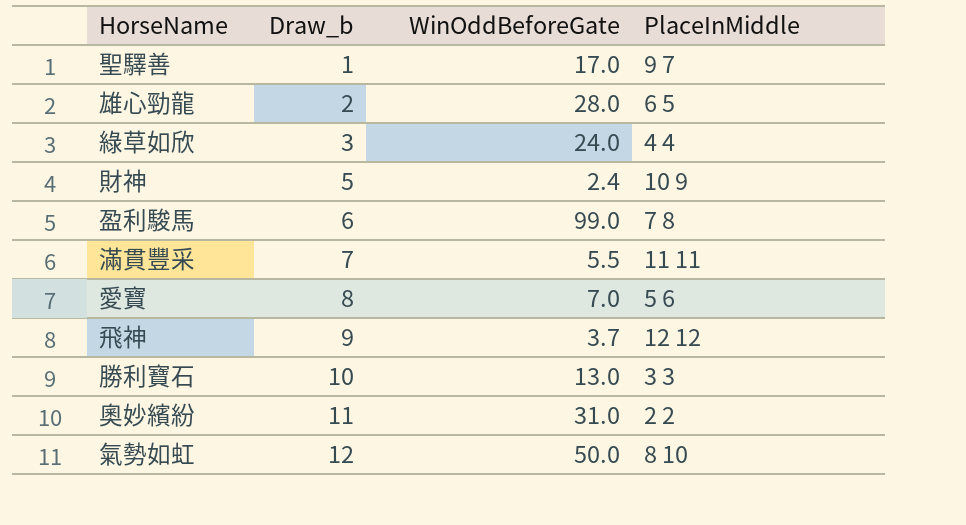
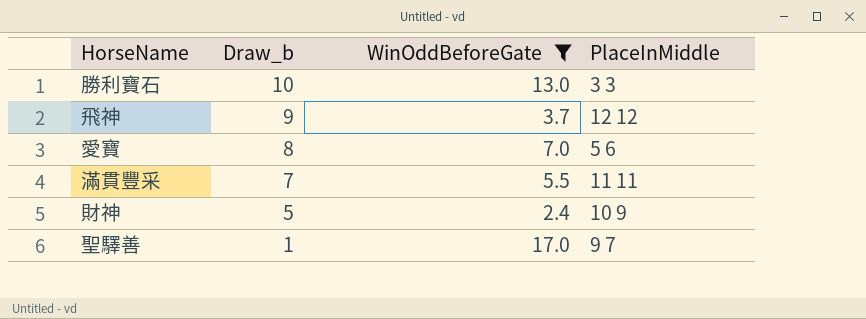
filter: none -> WinOddBeforeGate <= 17.0
row order: Draw_b ascending -> Draw_b descending

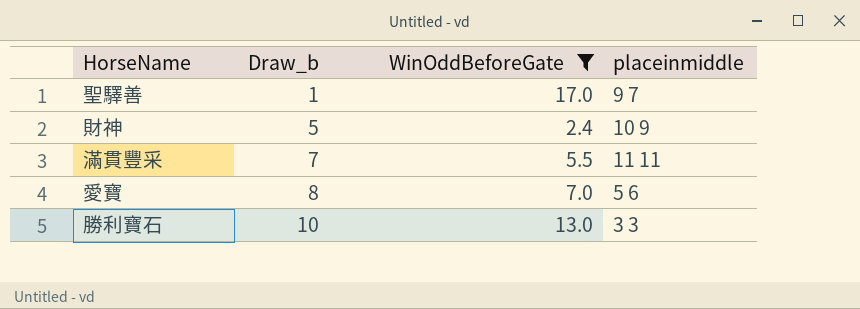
row order: Draw_b descending -> Draw_b ascending
column name: PlaceInMiddle -> placeinmiddle
row 飛神: 9 | 3.7 | 12 12 -> none

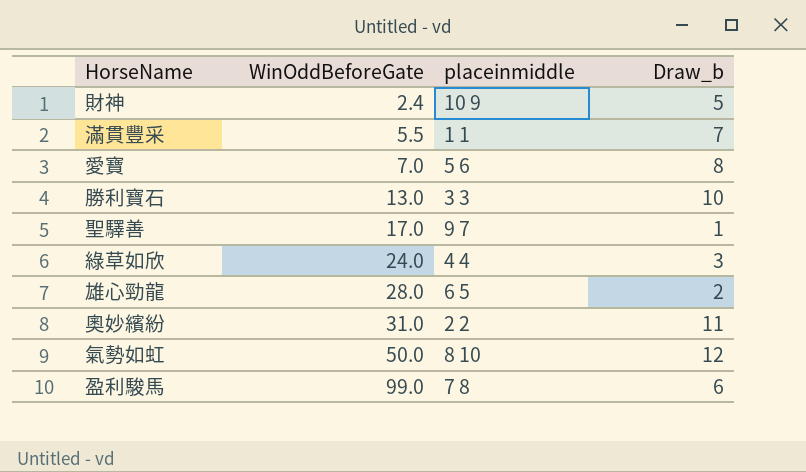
filter: WinOddBeforeGate <= 17.0 -> none
row order: Draw_b ascending -> WinOddBeforeGate ascending
column Draw_b | position: 2 -> 4
滿貫豐采 | placeinmiddle: 11 11 -> 1 1

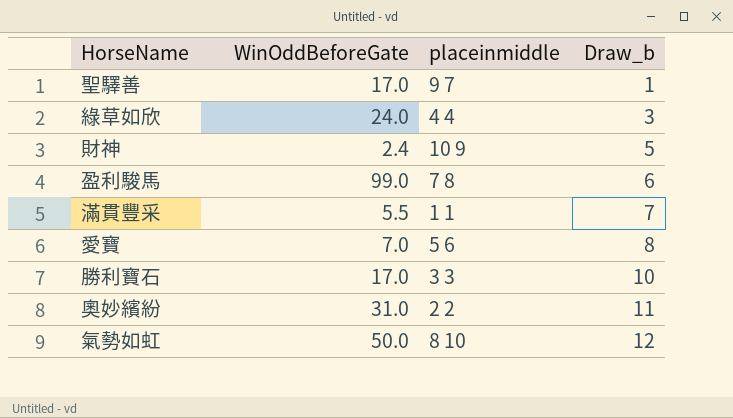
row order: WinOddBeforeGate ascending -> Draw_b ascending
row 雄心勁龍: 28.0 | 6 5 | 2 -> none
勝利寶石 | WinOddBeforeGate: 13.0 -> 17.0

